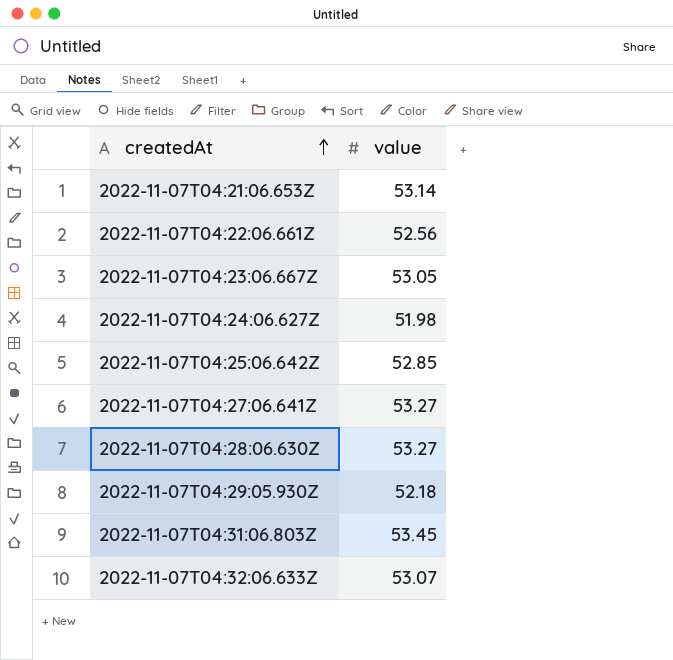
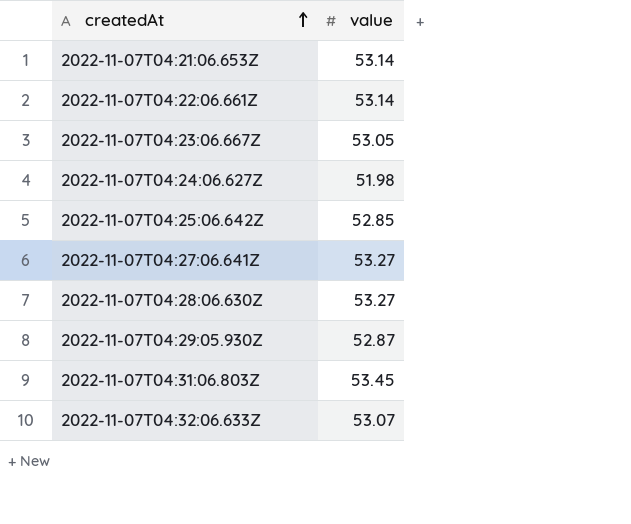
2022-11-07T04:22:06.661Z | value: 52.56 -> 53.14
2022-11-07T04:29:05.930Z | value: 52.18 -> 52.87

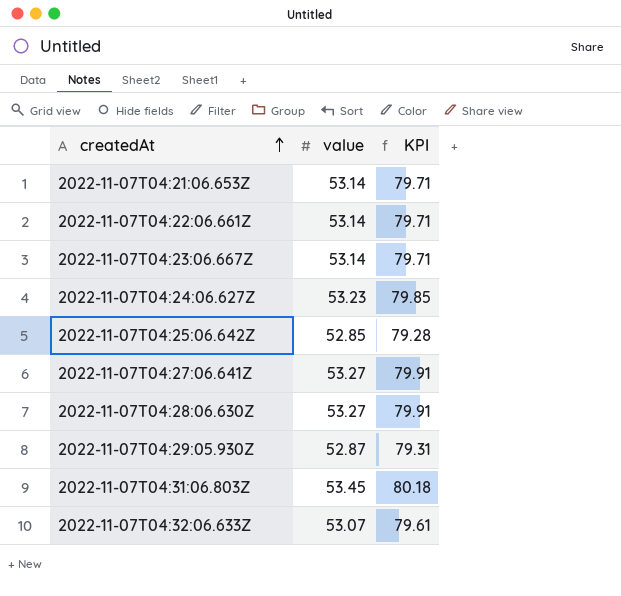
column KPI | formula: none -> [value] * 1.5
2022-11-07T04:23:06.667Z | value: 53.05 -> 53.14
2022-11-07T04:24:06.627Z | value: 51.98 -> 53.23

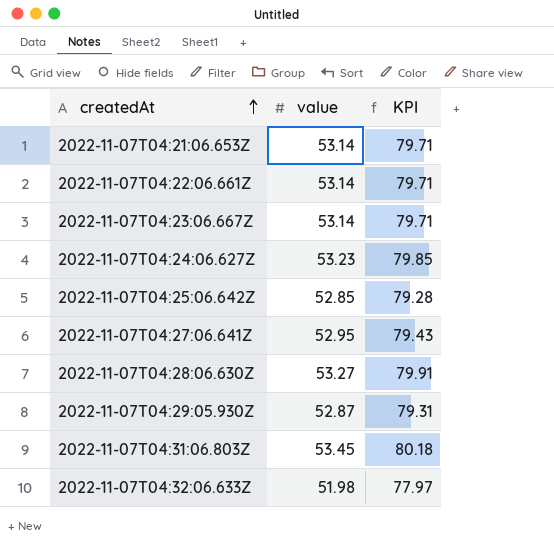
2022-11-07T04:27:06.641Z | value: 53.27 -> 52.95
2022-11-07T04:27:06.641Z | KPI: 79.91 -> 79.43
2022-11-07T04:32:06.633Z | value: 53.07 -> 51.98
2022-11-07T04:32:06.633Z | KPI: 79.61 -> 77.97

